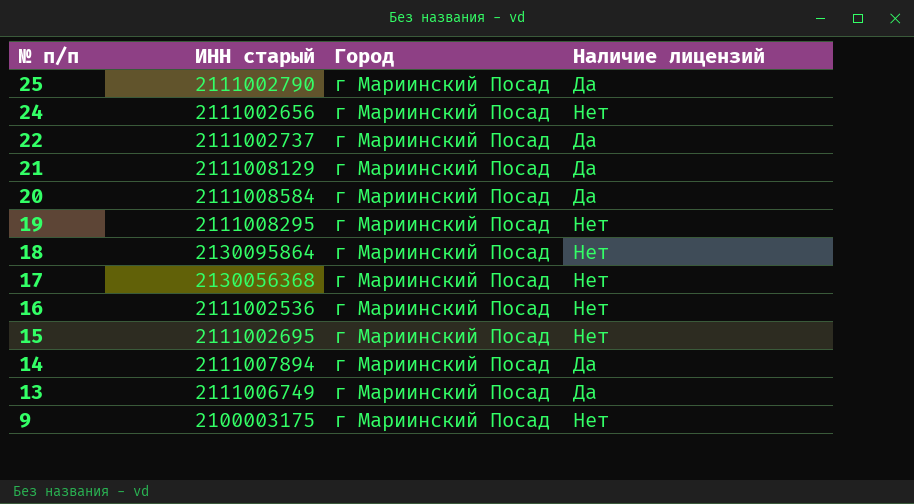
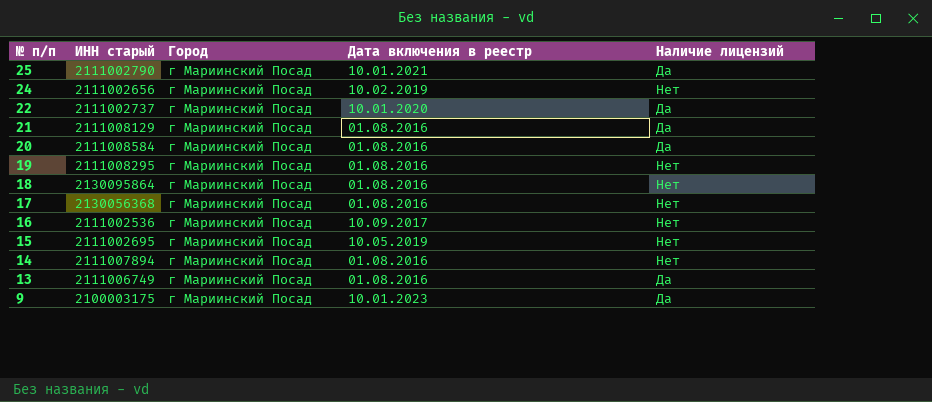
column Дата включения в реестр | position: none -> 4
14 | Наличие лицензий: Да -> Нет
9 | Наличие лицензий: Нет -> Да

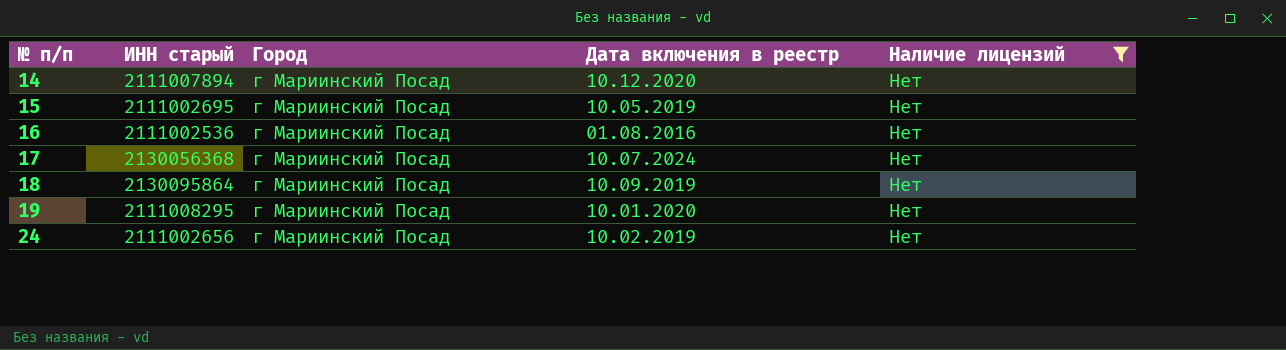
filter: none -> Наличие лицензий = Нет
row order: № п/п descending -> № п/п ascending
14 | Дата включения в реестр: 01.08.2016 -> 10.12.2020
16 | Дата включения в реестр: 10.09.2017 -> 01.08.2016
17 | Дата включения в реестр: 01.08.2016 -> 10.07.2024
18 | Дата включения в реестр: 01.08.2016 -> 10.09.2019
19 | Дата включения в реестр: 01.08.2016 -> 10.01.2020

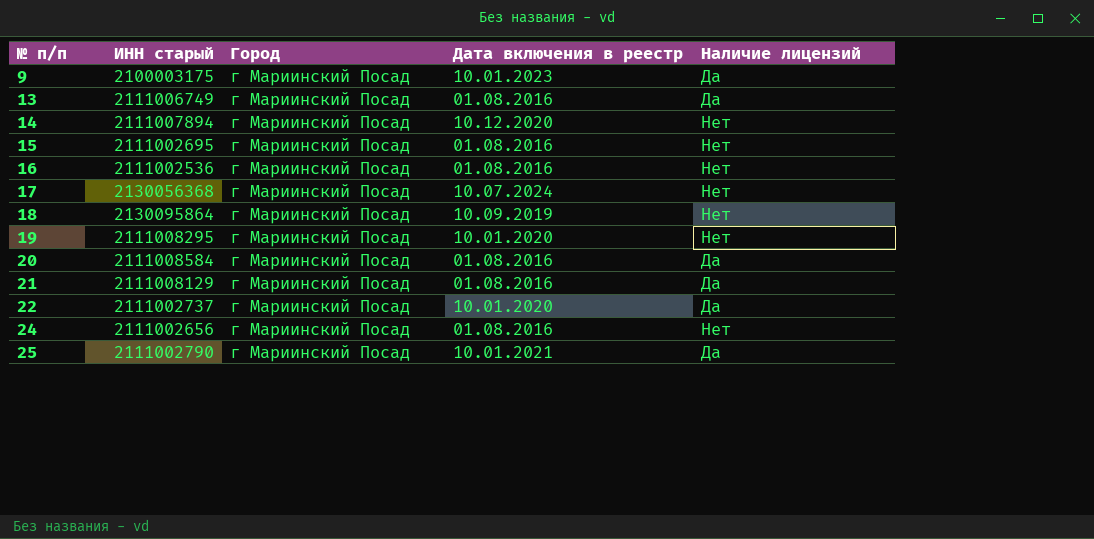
filter: Наличие лицензий = Нет -> none
15 | Дата включения в реестр: 10.05.2019 -> 01.08.2016
24 | Дата включения в реестр: 10.02.2019 -> 01.08.2016

